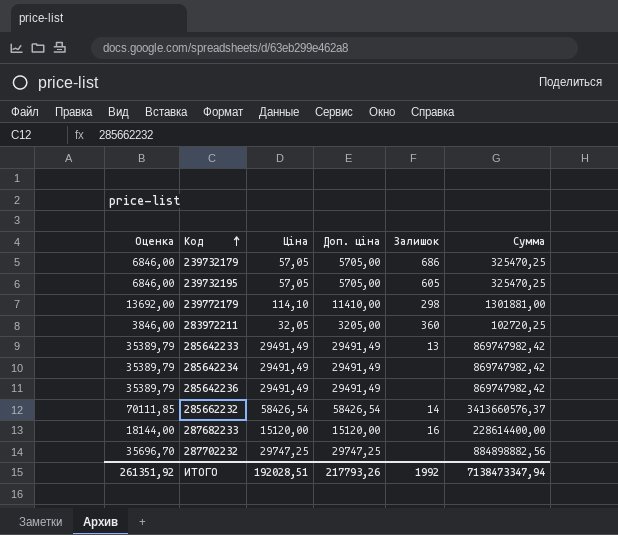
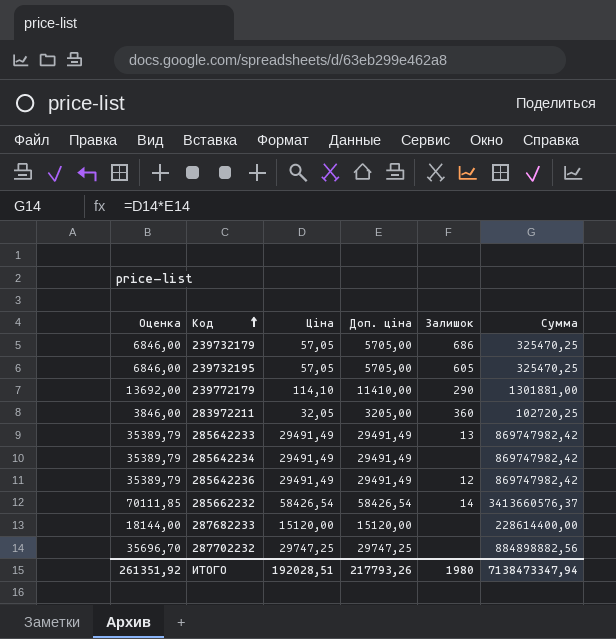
239772179 | Залишок: 298 -> 290
285642236 | Залишок: none -> 12
287682233 | Залишок: 16 -> none
ИТОГО | Залишок: 1992 -> 1980

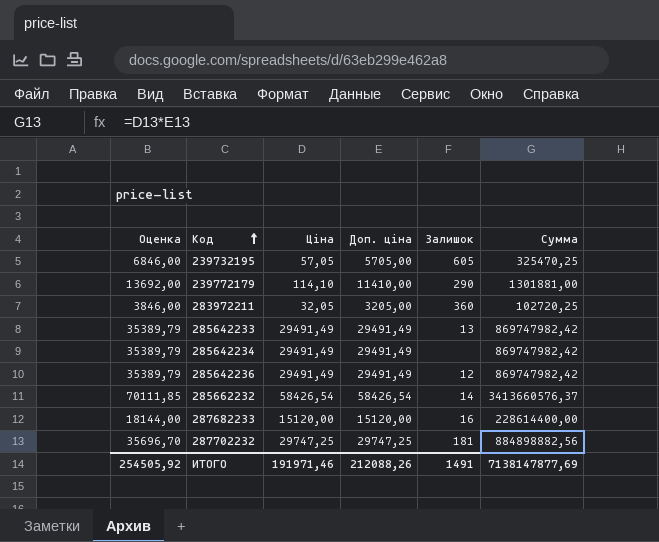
row 239732179: 6846,00 | 57,05 | 5705,00 | 686 | 325470,25 -> none
287682233 | Залишок: none -> 16
287702232 | Залишок: none -> 181
ИТОГО | Оценка: 261351,92 -> 254505,92
ИТОГО | Ціна: 192028,51 -> 191971,46
ИТОГО | Доп. ціна: 217793,26 -> 212088,26
ИТОГО | Залишок: 1980 -> 1491
ИТОГО | Сумма: 7138473347,94 -> 7138147877,69

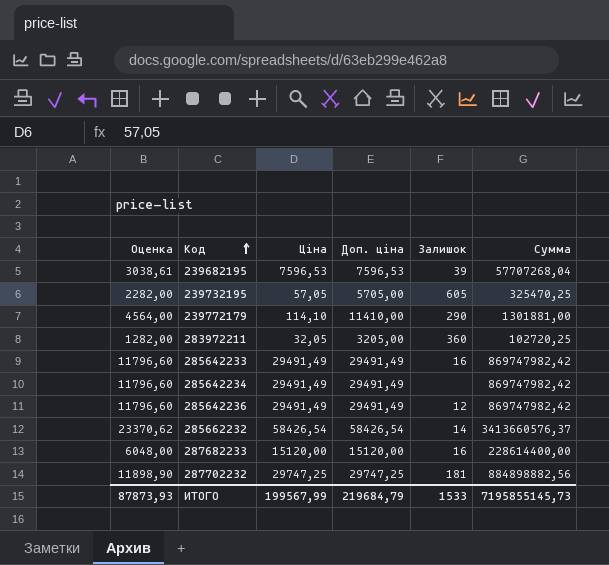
column Оценка | formula: [Доп. ціна] * 1,2 -> [Доп. ціна] * 0,4
row 239682195: none -> 3038,61 | 7596,53 | 7596,53 | 39 | 57707268,04
285642233 | Залишок: 13 -> 16
ИТОГО | Оценка: 254505,92 -> 87873,93
ИТОГО | Ціна: 191971,46 -> 199567,99
ИТОГО | Доп. ціна: 212088,26 -> 219684,79
ИТОГО | Залишок: 1491 -> 1533
ИТОГО | Сумма: 7138147877,69 -> 7195855145,73

